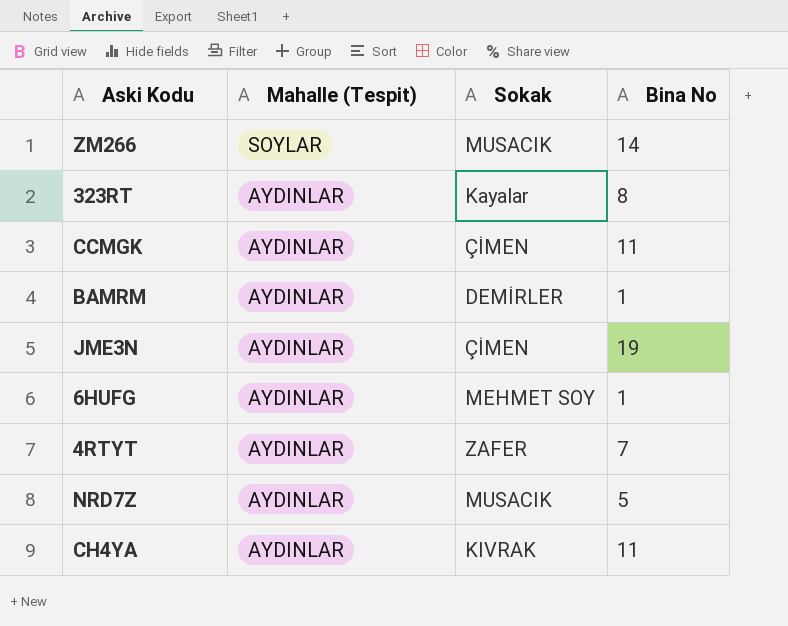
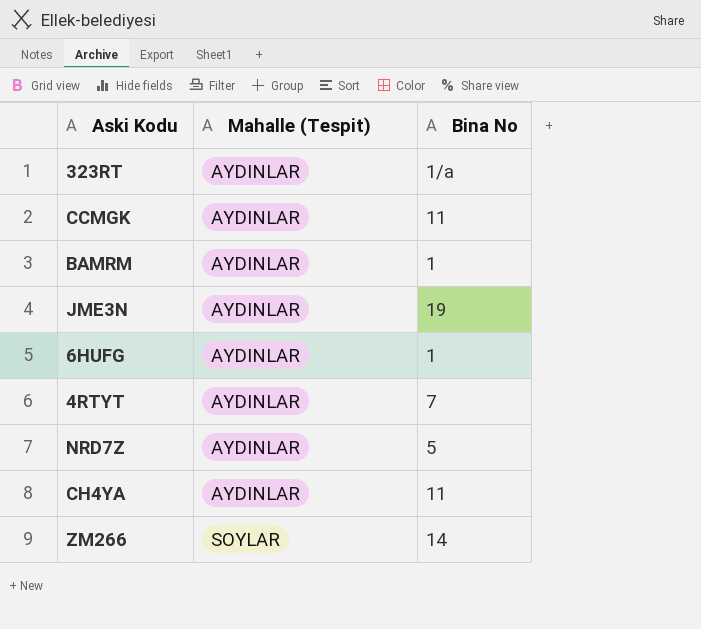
row order: Mahalle (Tespit) descending -> Mahalle (Tespit) ascending
column Sokak | position: 3 -> none
323RT | Bina No: 8 -> 1/a

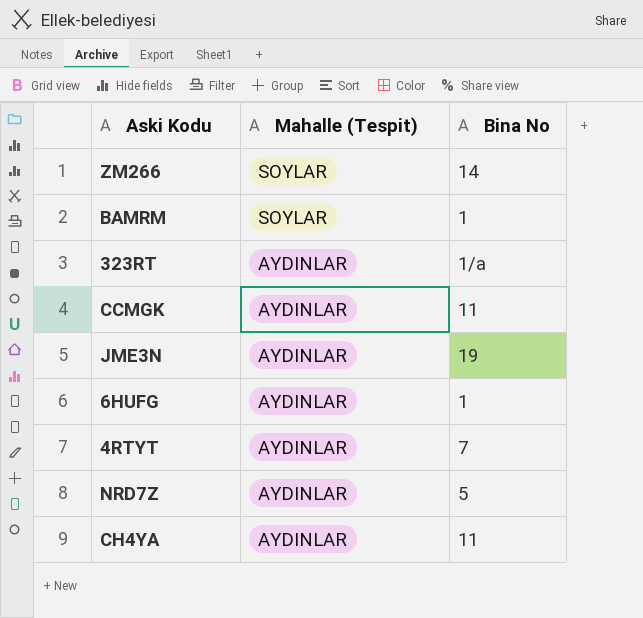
row order: Mahalle (Tespit) ascending -> Mahalle (Tespit) descending
BAMRM | Mahalle (Tespit): AYDINLAR -> SOYLAR

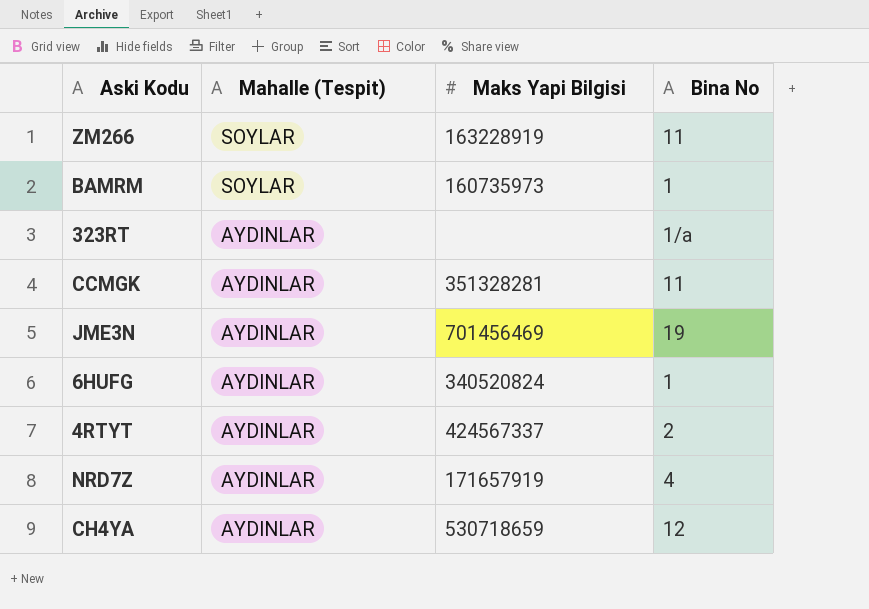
column Maks Yapi Bilgisi | position: none -> 3
ZM266 | Bina No: 14 -> 11
4RTYT | Bina No: 7 -> 2
NRD7Z | Bina No: 5 -> 4
CH4YA | Bina No: 11 -> 12

